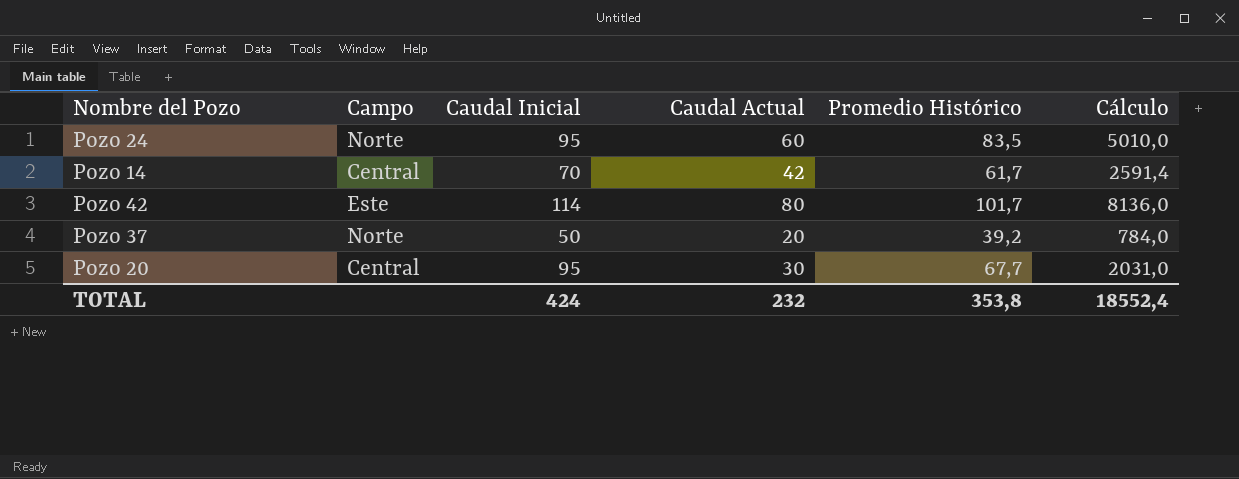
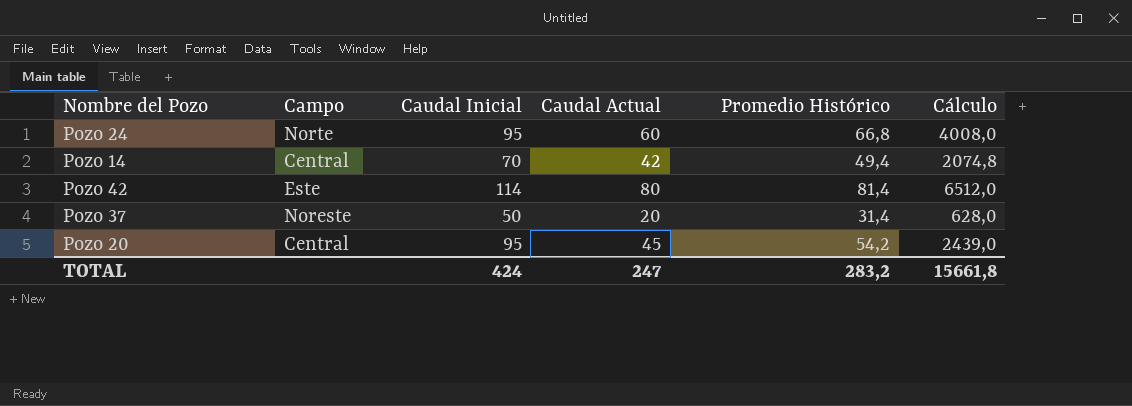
Pozo 24 | Promedio Histórico: 83,5 -> 66,8
Pozo 24 | Cálculo: 5010,0 -> 4008,0
Pozo 14 | Promedio Histórico: 61,7 -> 49,4
Pozo 14 | Cálculo: 2591,4 -> 2074,8
Pozo 42 | Promedio Histórico: 101,7 -> 81,4
Pozo 42 | Cálculo: 8136,0 -> 6512,0
Pozo 37 | Campo: Norte -> Noreste
Pozo 37 | Promedio Histórico: 39,2 -> 31,4
Pozo 37 | Cálculo: 784,0 -> 628,0
Pozo 20 | Caudal Actual: 30 -> 45
Pozo 20 | Promedio Histórico: 67,7 -> 54,2
Pozo 20 | Cálculo: 2031,0 -> 2439,0
TOTAL | Caudal Actual: 232 -> 247
TOTAL | Promedio Histórico: 353,8 -> 283,2
TOTAL | Cálculo: 18552,4 -> 15661,8

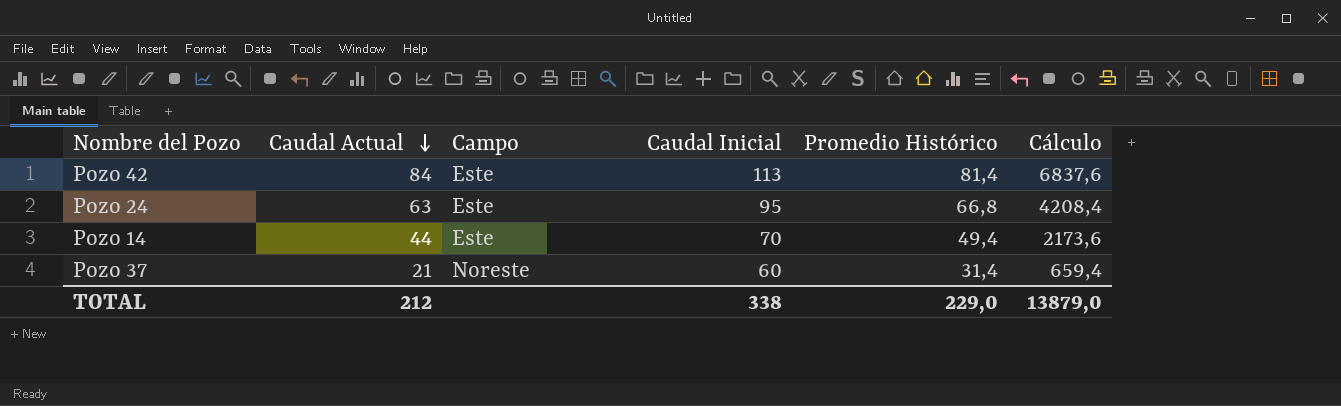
row order: none -> Caudal Actual descending
column Caudal Actual | position: 4 -> 2
row Pozo 20: Central | 95 | 45 | 54,2 | 2439,0 -> none
Pozo 42 | Caudal Actual: 80 -> 84
Pozo 42 | Caudal Inicial: 114 -> 113
Pozo 42 | Cálculo: 6512,0 -> 6837,6
Pozo 24 | Caudal Actual: 60 -> 63
Pozo 24 | Campo: Norte -> Este
Pozo 24 | Cálculo: 4008,0 -> 4208,4
Pozo 14 | Caudal Actual: 42 -> 44
Pozo 14 | Campo: Central -> Este
Pozo 14 | Cálculo: 2074,8 -> 2173,6
Pozo 37 | Caudal Actual: 20 -> 21
Pozo 37 | Caudal Inicial: 50 -> 60
Pozo 37 | Cálculo: 628,0 -> 659,4
TOTAL | Caudal Actual: 247 -> 212
TOTAL | Caudal Inicial: 424 -> 338
TOTAL | Promedio Histórico: 283,2 -> 229,0
TOTAL | Cálculo: 15661,8 -> 13879,0

